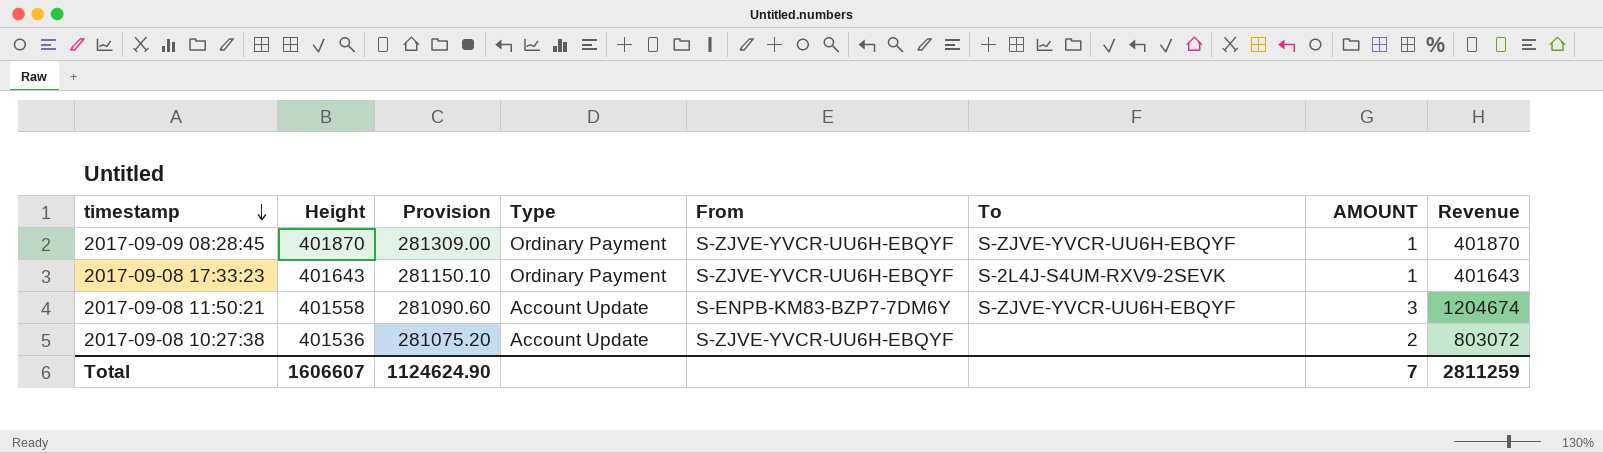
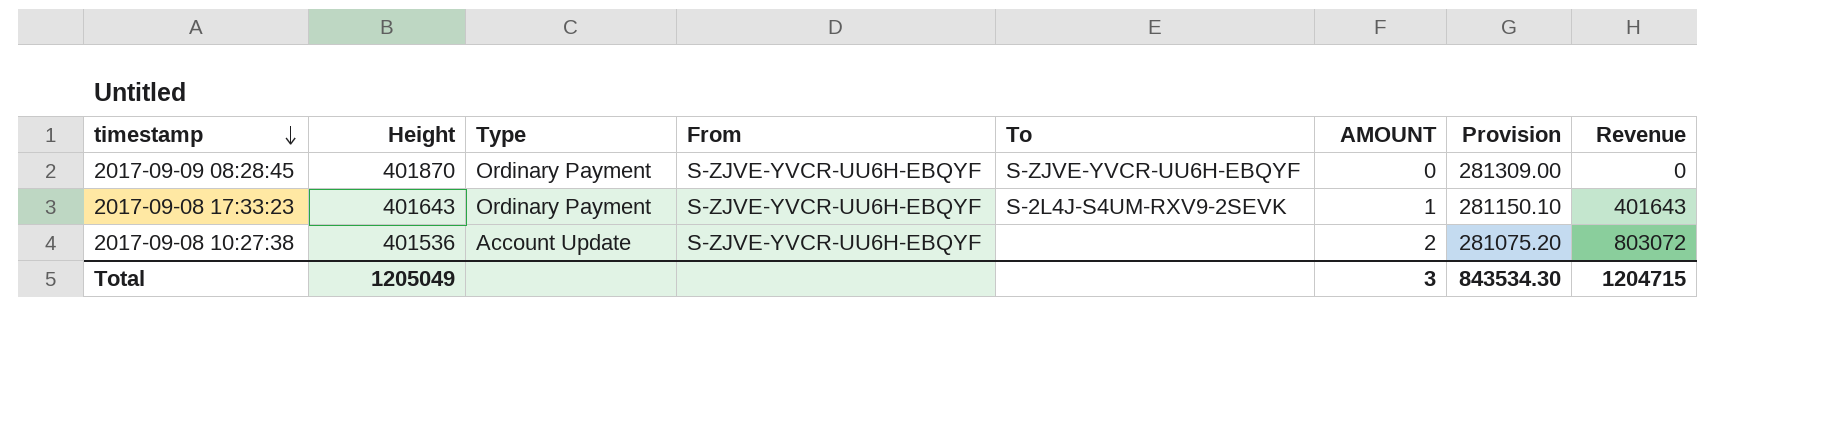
column Provision | position: 3 -> 7
row 2017-09-08 11:50:21: 401558 | 281090.60 | Account Update | S-ENPB-KM83-BZP7-7DM6Y | S-ZJVE-YVCR-UU6H-EBQYF | 3 | 1204674 -> none
2017-09-09 08:28:45 | AMOUNT: 1 -> 0
2017-09-09 08:28:45 | Revenue: 401870 -> 0
Total | Height: 1606607 -> 1205049
Total | AMOUNT: 7 -> 3
Total | Provision: 1124624.90 -> 843534.30
Total | Revenue: 2811259 -> 1204715

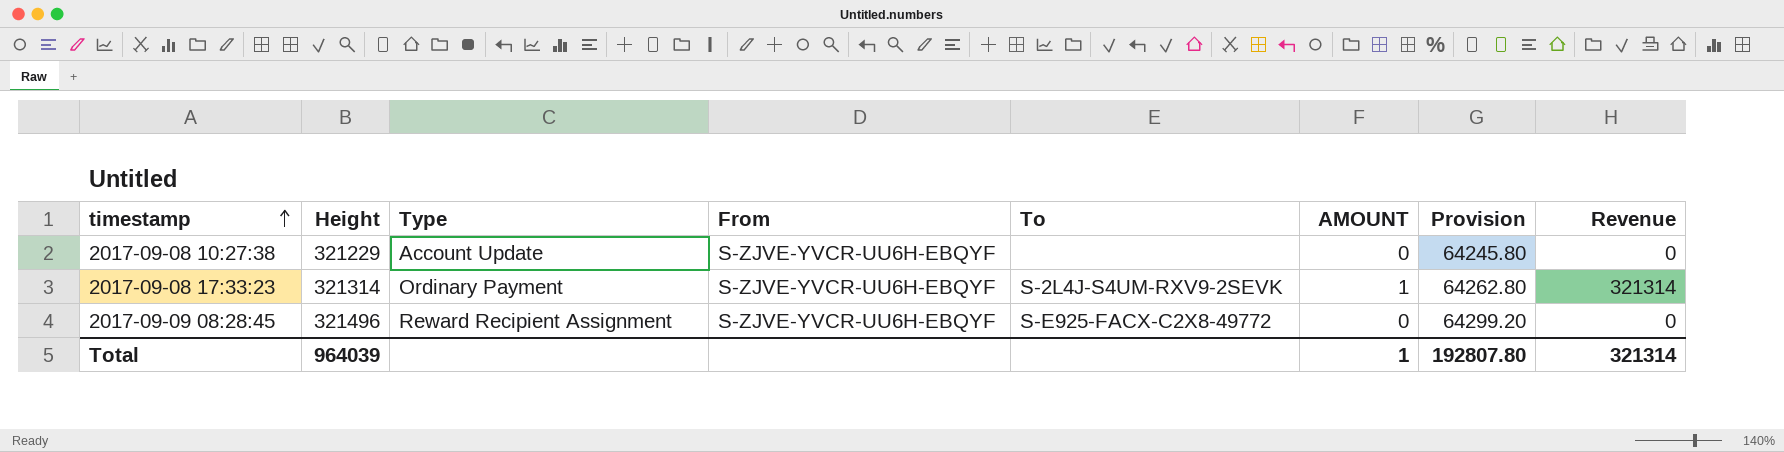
row order: timestamp descending -> timestamp ascending
column Provision | formula: [Height] * 0.7 -> [Height] * 0.2
2017-09-08 10:27:38 | Height: 401536 -> 321229
2017-09-08 10:27:38 | AMOUNT: 2 -> 0
2017-09-08 10:27:38 | Revenue: 803072 -> 0
2017-09-08 17:33:23 | Height: 401643 -> 321314
2017-09-08 17:33:23 | Revenue: 401643 -> 321314
2017-09-09 08:28:45 | Height: 401870 -> 321496
2017-09-09 08:28:45 | Type: Ordinary Payment -> Reward Recipient Assignment
2017-09-09 08:28:45 | To: S-ZJVE-YVCR-UU6H-EBQYF -> S-E925-FACX-C2X8-49772
Total | Height: 1205049 -> 964039
Total | AMOUNT: 3 -> 1
Total | Provision: 843534.30 -> 192807.80
Total | Revenue: 1204715 -> 321314

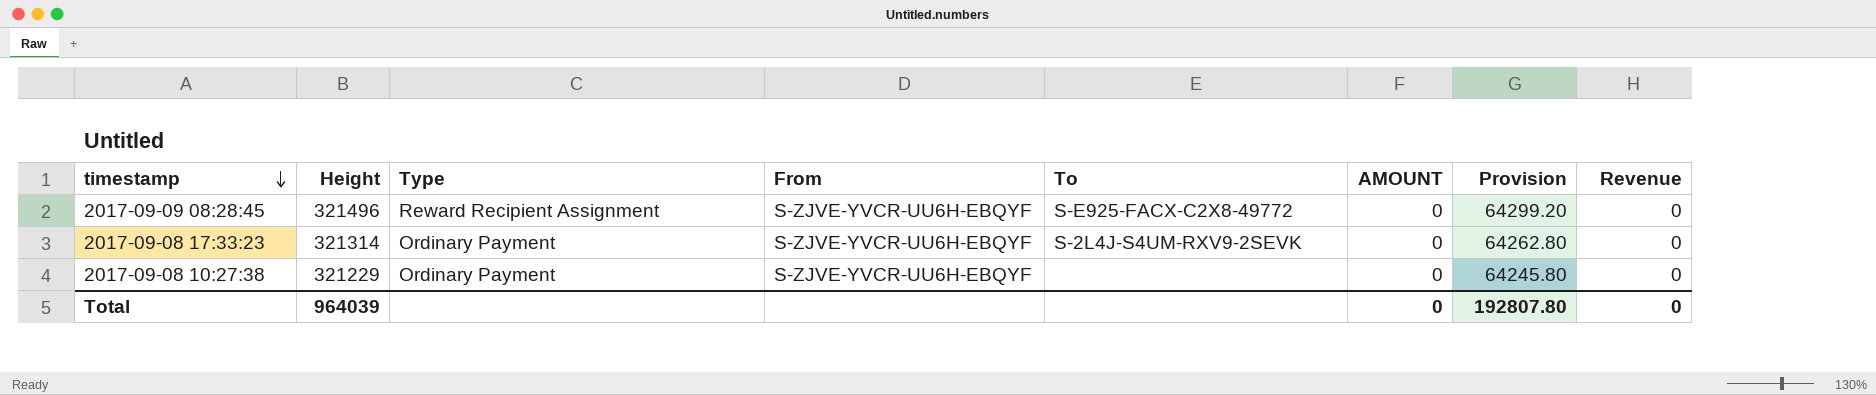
row order: timestamp ascending -> timestamp descending
2017-09-08 17:33:23 | AMOUNT: 1 -> 0
2017-09-08 17:33:23 | Revenue: 321314 -> 0
2017-09-08 10:27:38 | Type: Account Update -> Ordinary Payment
Total | AMOUNT: 1 -> 0
Total | Revenue: 321314 -> 0

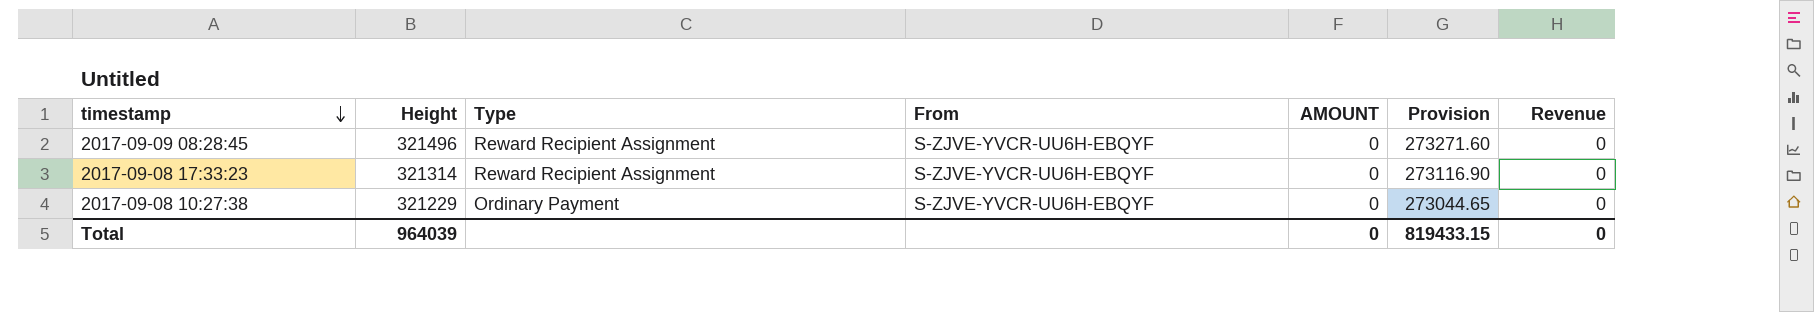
column To | position: 5 -> none
column Provision | formula: [Height] * 0.2 -> [Height] * 0.85
2017-09-08 17:33:23 | Type: Ordinary Payment -> Reward Recipient Assignment
Total | Provision: 192807.80 -> 819433.15

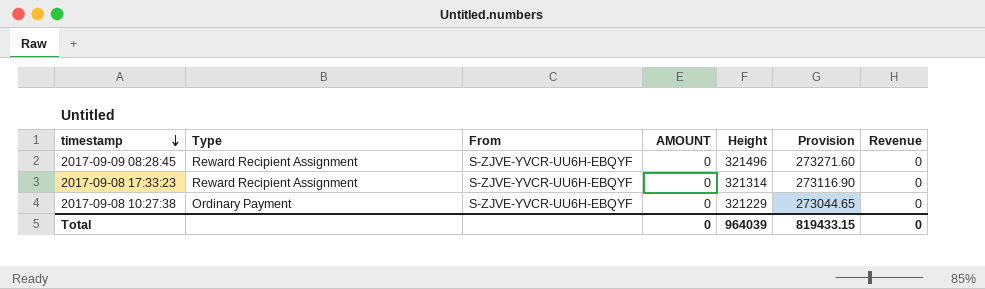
column Height | position: 2 -> 5

